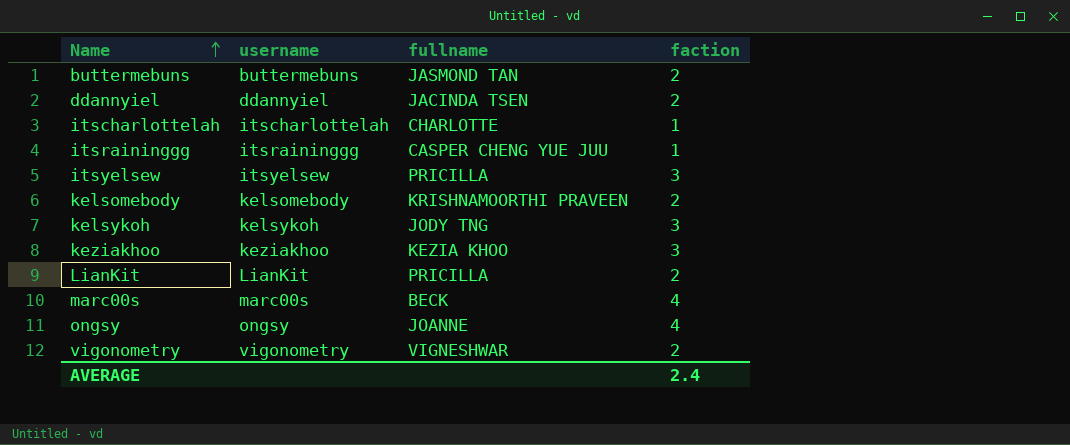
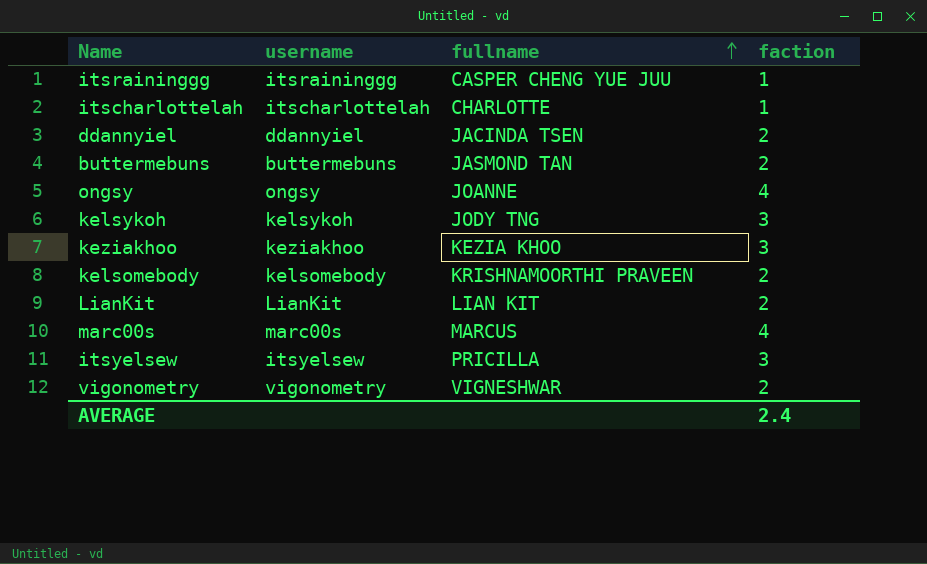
row order: Name ascending -> fullname ascending
LianKit | fullname: PRICILLA -> LIAN KIT
marc00s | fullname: BECK -> MARCUS

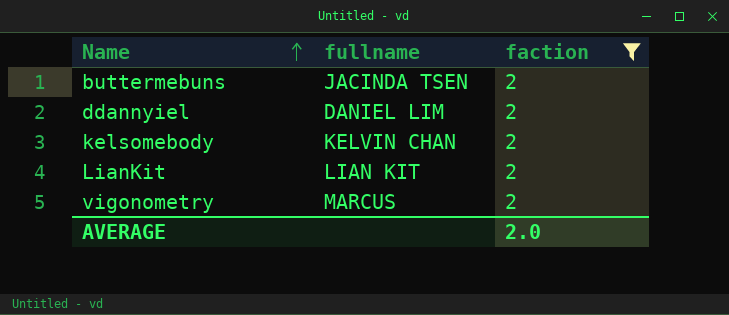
filter: none -> faction = 2
row order: fullname ascending -> Name ascending
column username | position: 2 -> none
buttermebuns | fullname: JASMOND TAN -> JACINDA TSEN
ddannyiel | fullname: JACINDA TSEN -> DANIEL LIM
kelsomebody | fullname: KRISHNAMOORTHI PRAVEEN -> KELVIN CHAN
vigonometry | fullname: VIGNESHWAR -> MARCUS
AVERAGE | faction: 2.4 -> 2.0

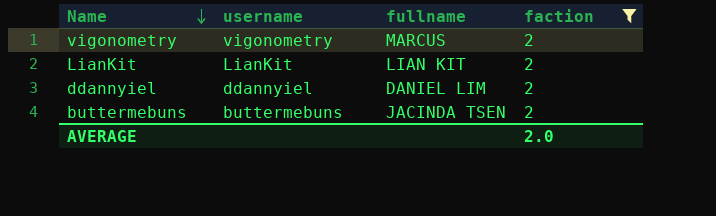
row order: Name ascending -> Name descending
column username | position: none -> 2
row kelsomebody: KELVIN CHAN | 2 -> none

